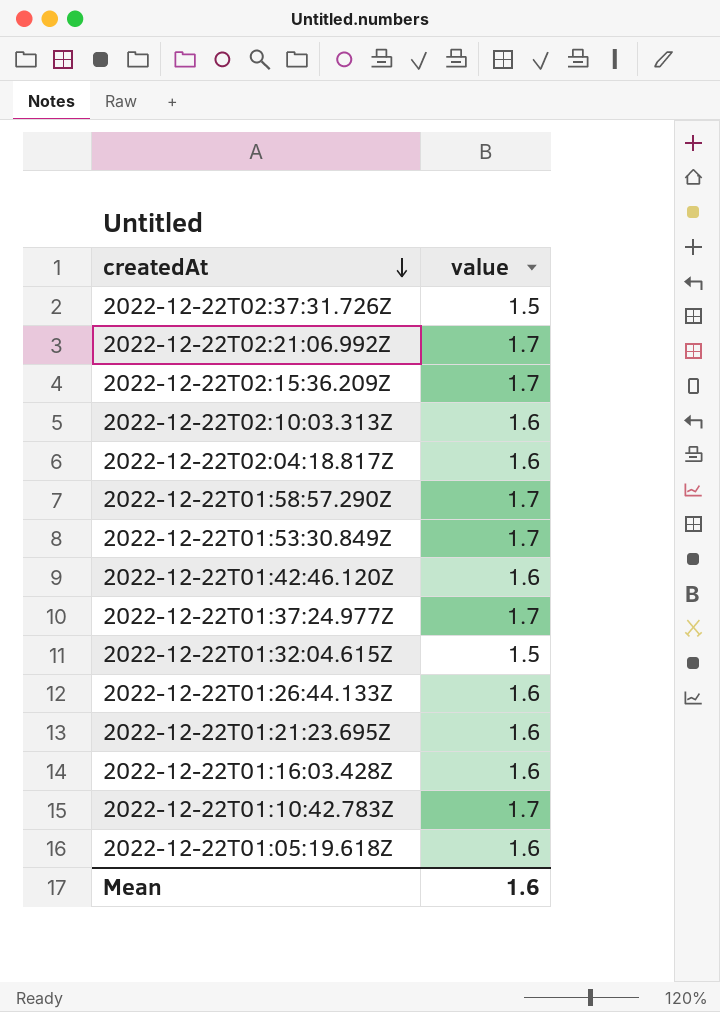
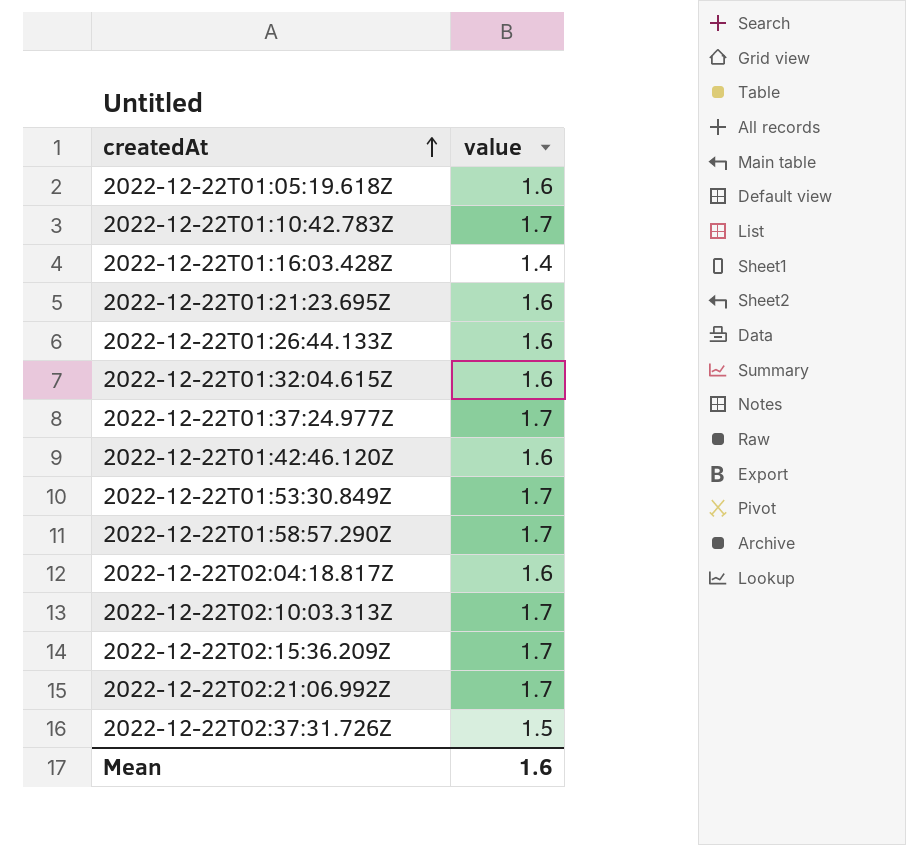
row order: createdAt descending -> createdAt ascending
2022-12-22T01:16:03.428Z | value: 1.6 -> 1.4
2022-12-22T01:32:04.615Z | value: 1.5 -> 1.6
2022-12-22T02:10:03.313Z | value: 1.6 -> 1.7

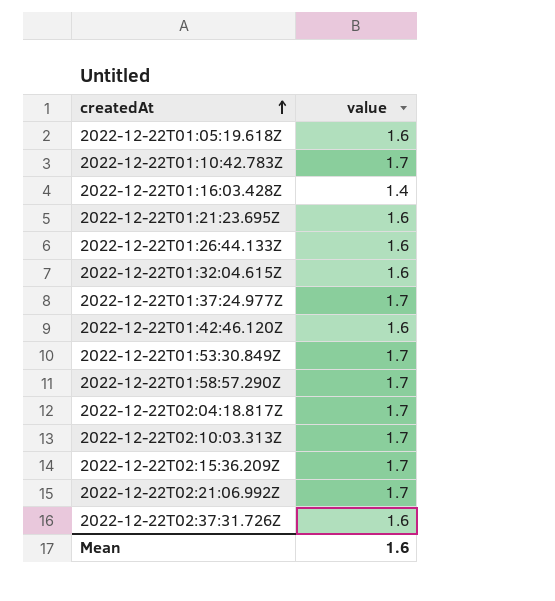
2022-12-22T02:04:18.817Z | value: 1.6 -> 1.7
2022-12-22T02:37:31.726Z | value: 1.5 -> 1.6

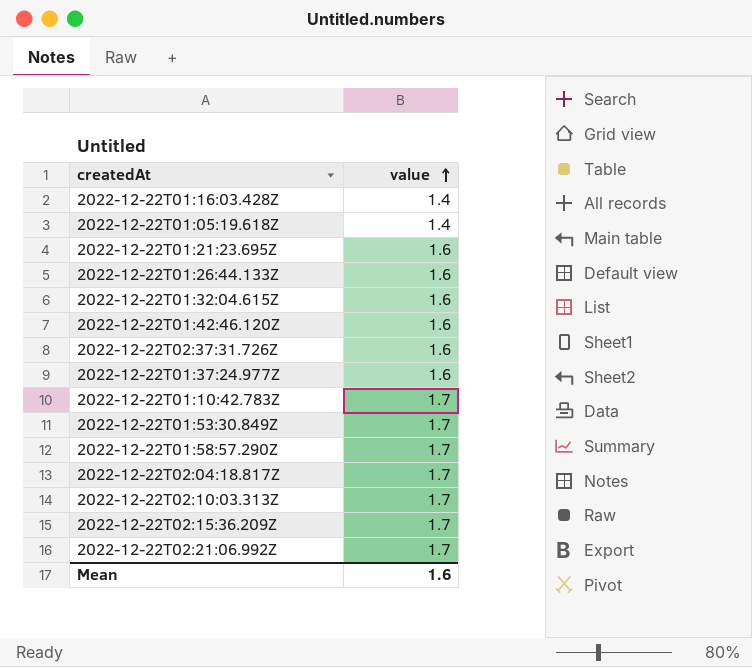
row order: createdAt ascending -> value ascending
2022-12-22T01:05:19.618Z | value: 1.6 -> 1.4
2022-12-22T01:37:24.977Z | value: 1.7 -> 1.6

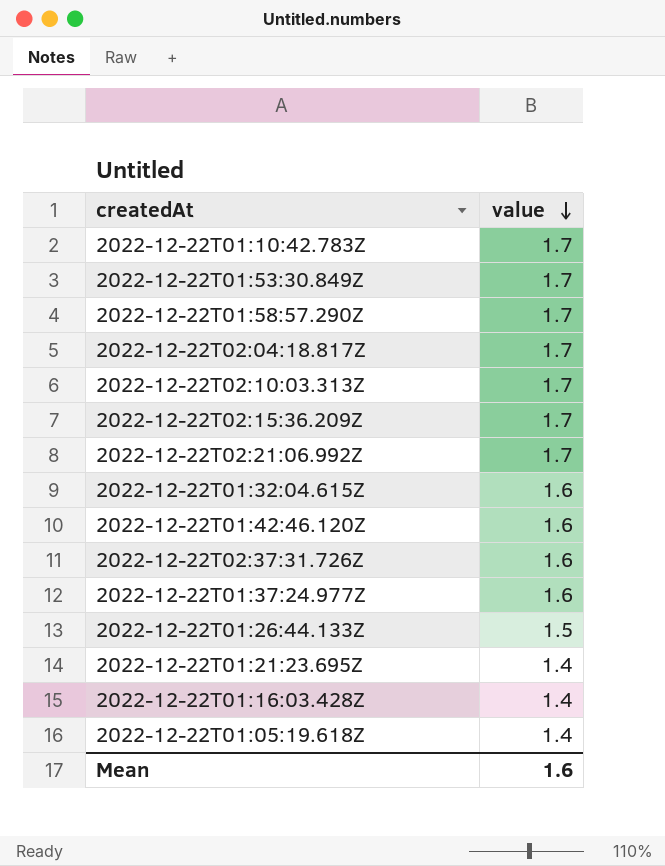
row order: value ascending -> value descending
2022-12-22T01:26:44.133Z | value: 1.6 -> 1.5
2022-12-22T01:21:23.695Z | value: 1.6 -> 1.4

